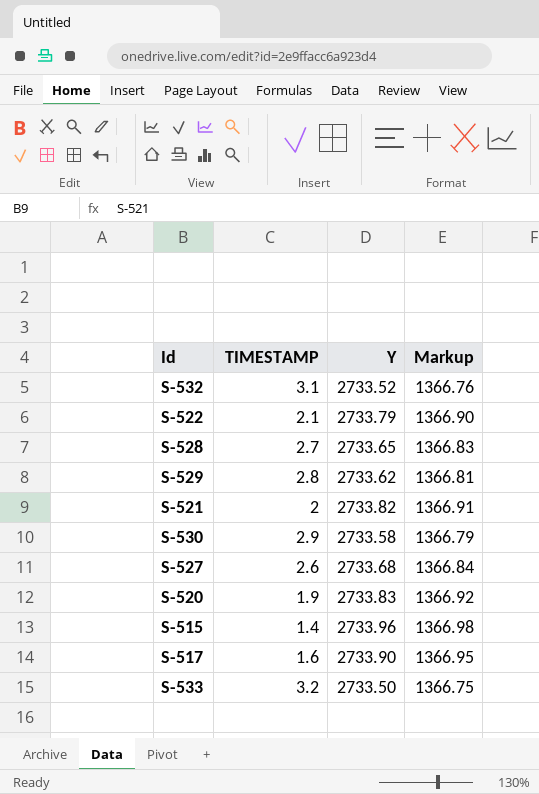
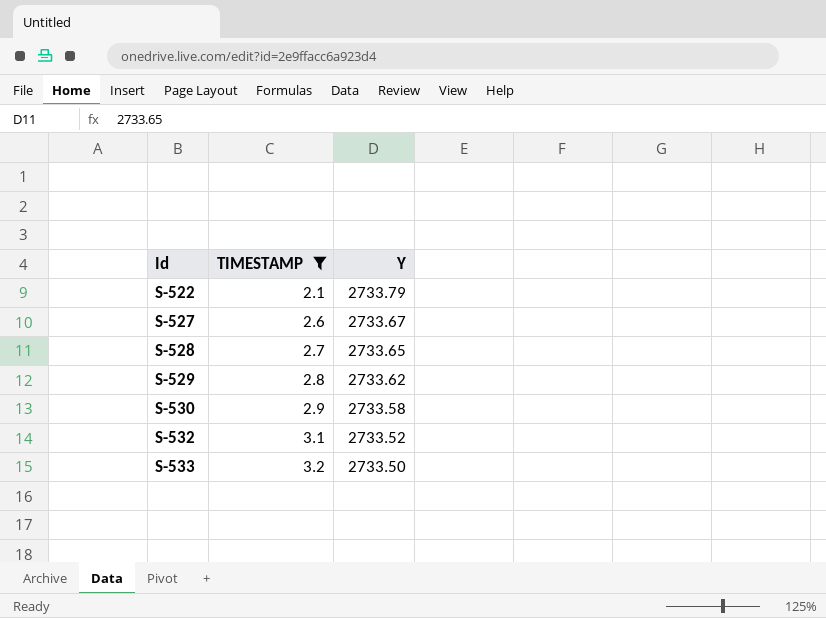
filter: none -> TIMESTAMP >= 2.1
row order: none -> Id ascending
column Markup | formula: [Y] * 0.5 -> none
S-527 | Y: 2733.68 -> 2733.67

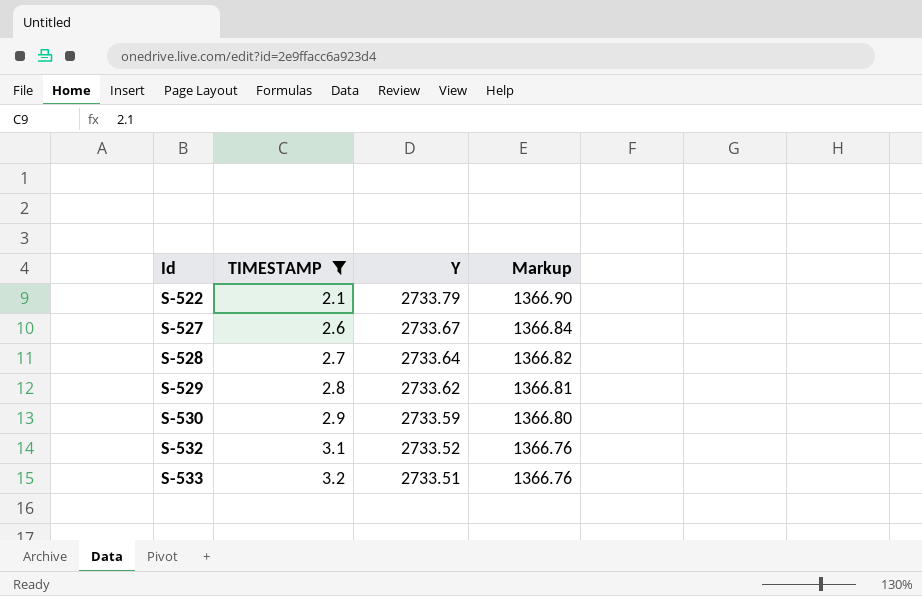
column Markup | formula: none -> [Y] * 0.5
S-528 | Y: 2733.65 -> 2733.64
S-530 | Y: 2733.58 -> 2733.59
S-533 | Y: 2733.50 -> 2733.51

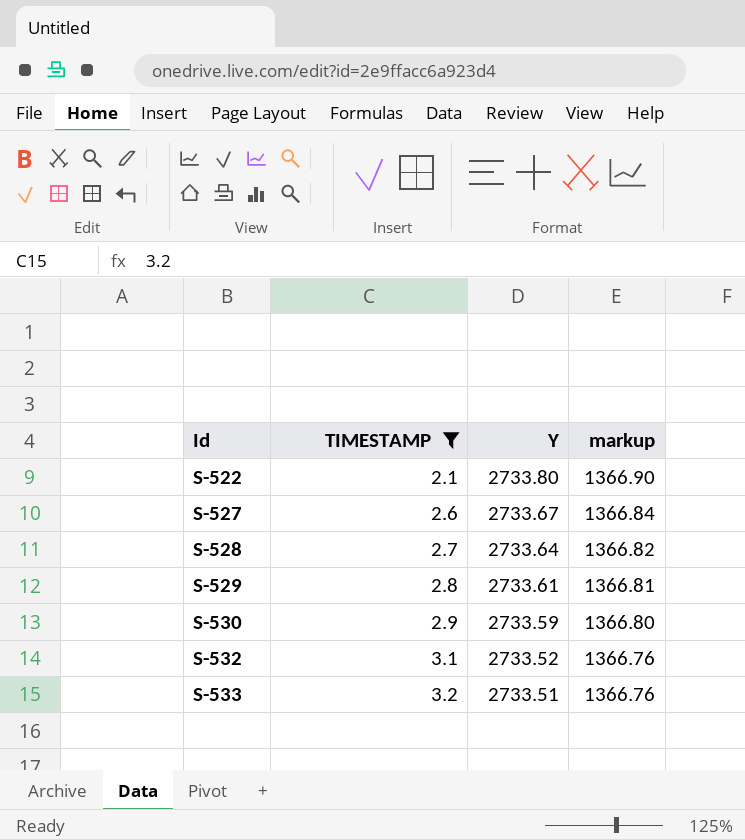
column name: Markup -> markup
S-522 | Y: 2733.79 -> 2733.80
S-529 | Y: 2733.62 -> 2733.61

